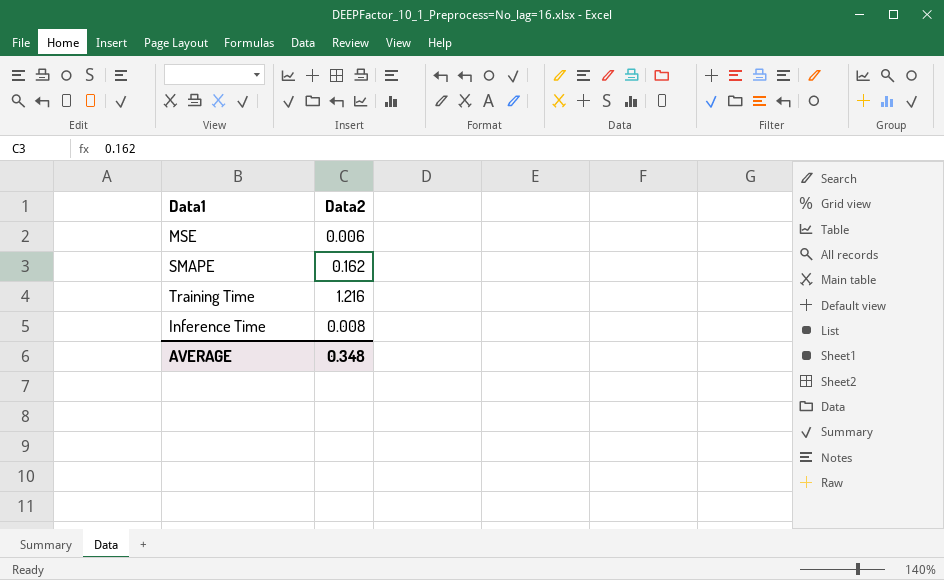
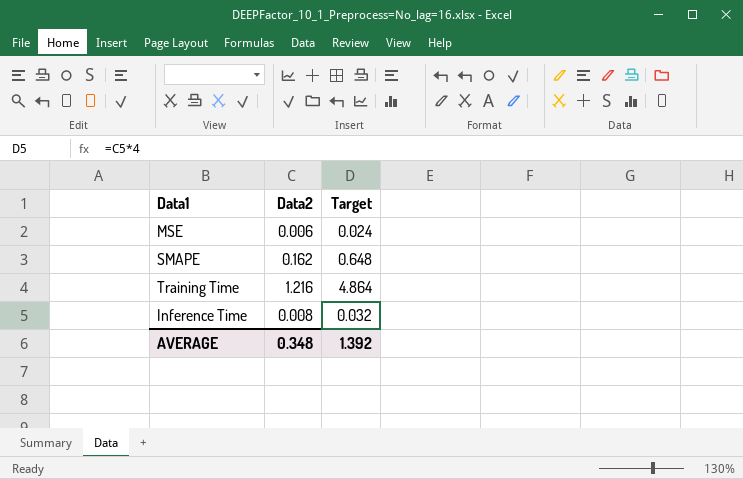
column Target | formula: none -> [Data2] * 4

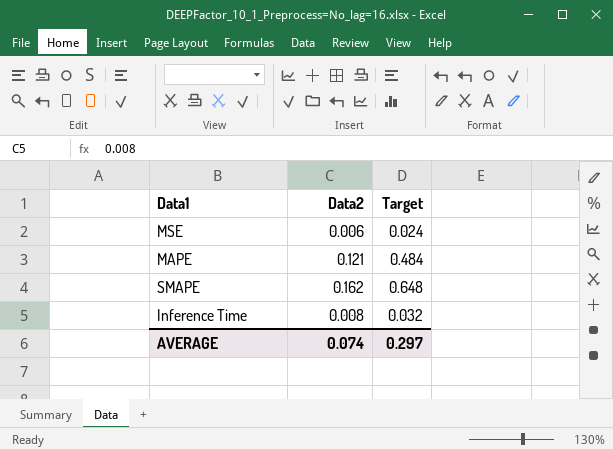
row Training Time: 1.216 | 4.864 -> none
row MAPE: none -> 0.121 | 0.484
AVERAGE | Data2: 0.348 -> 0.074
AVERAGE | Target: 1.392 -> 0.297

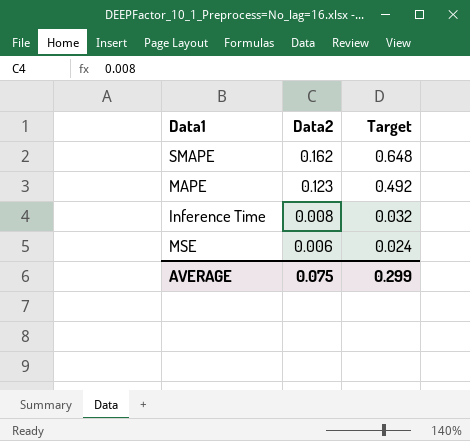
row order: none -> Data2 descending
MAPE | Data2: 0.121 -> 0.123
MAPE | Target: 0.484 -> 0.492
AVERAGE | Data2: 0.074 -> 0.075
AVERAGE | Target: 0.297 -> 0.299

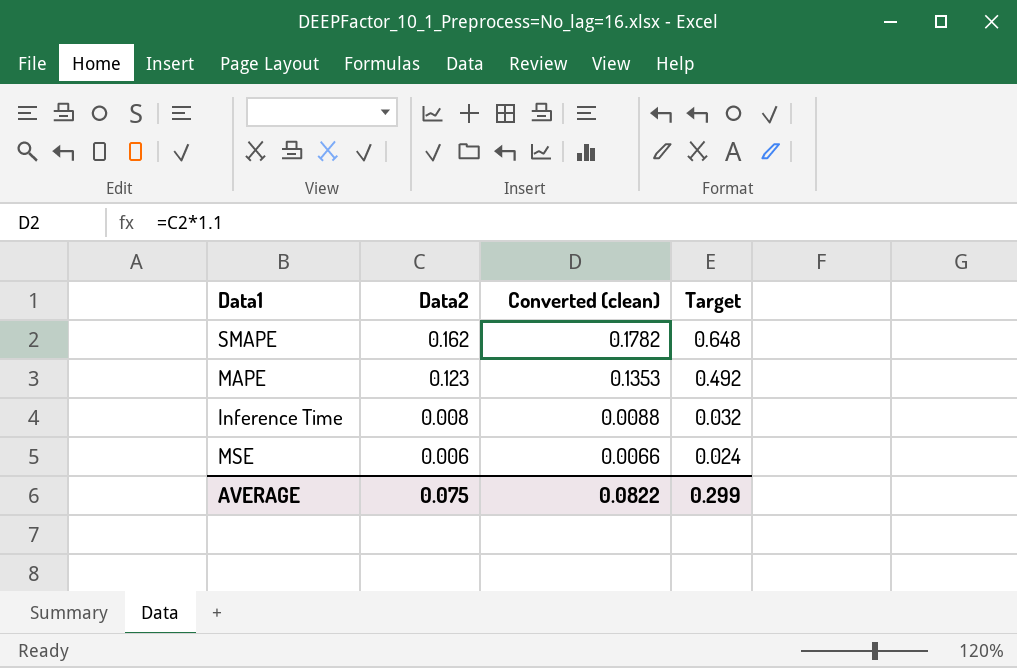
column Converted (clean) | formula: none -> [Data2] * 1.1

